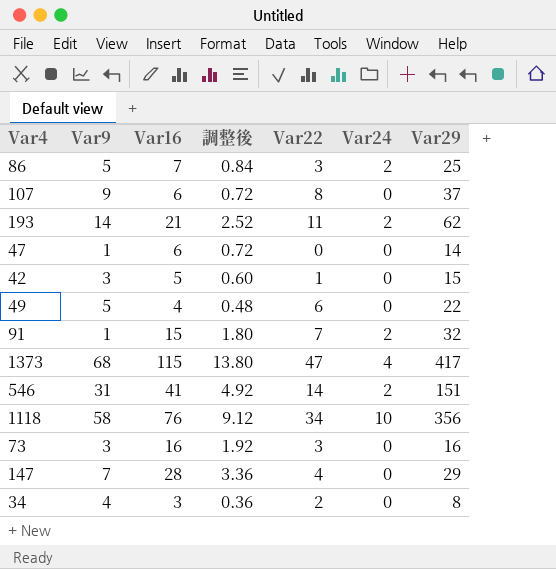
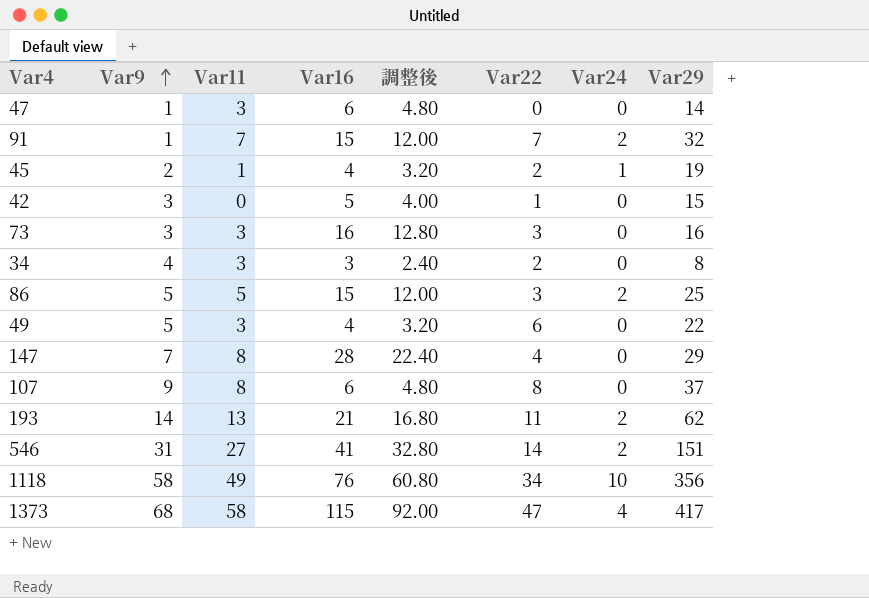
row order: none -> Var9 ascending
column Var11 | position: none -> 3
column 調整後 | formula: [Var16] * 0.12 -> [Var16] * 0.8
row 45: none -> 2 | 1 | 4 | 3.20 | 2 | 1 | 19
86 | Var16: 7 -> 15

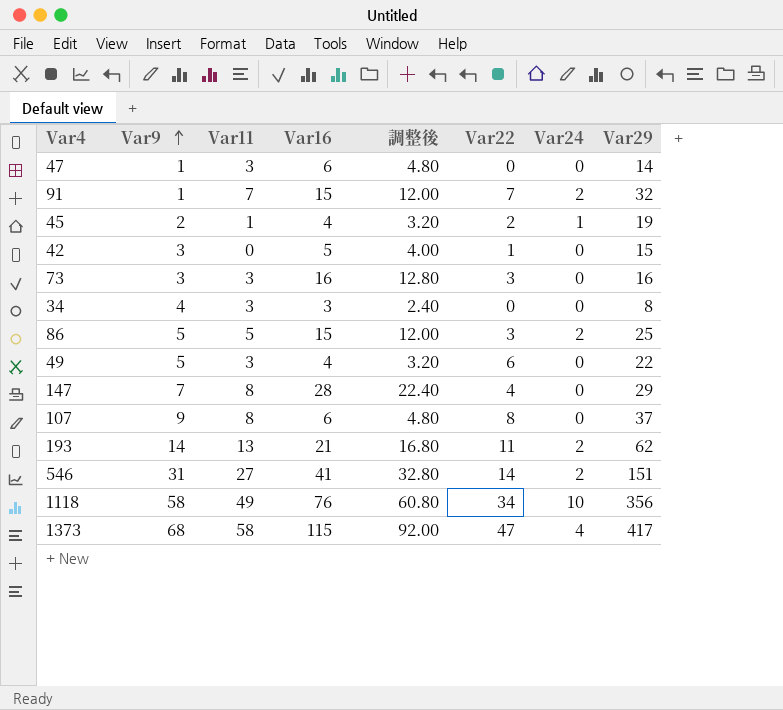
34 | Var22: 2 -> 0

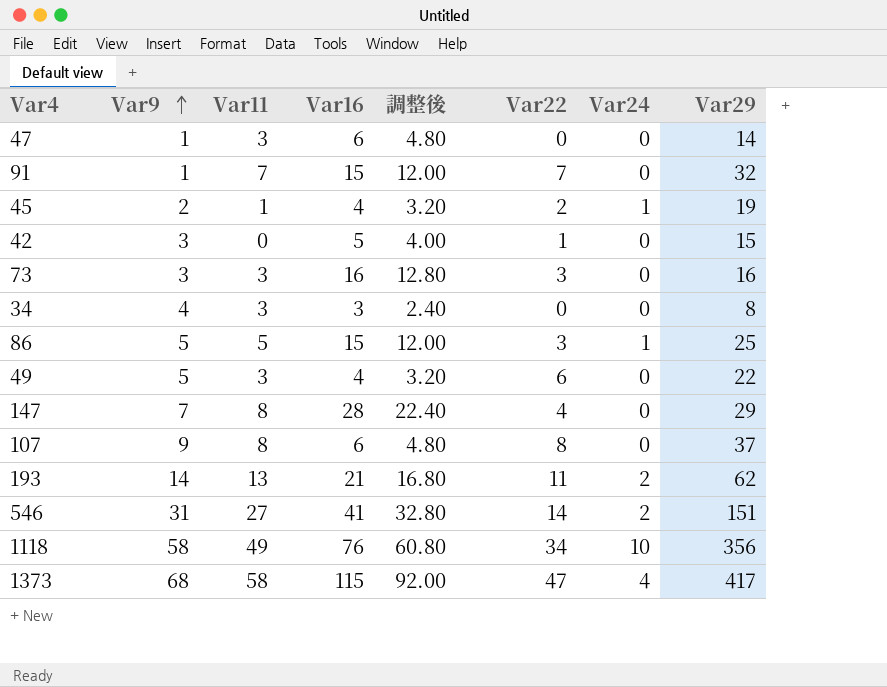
91 | Var24: 2 -> 0
86 | Var24: 2 -> 1

